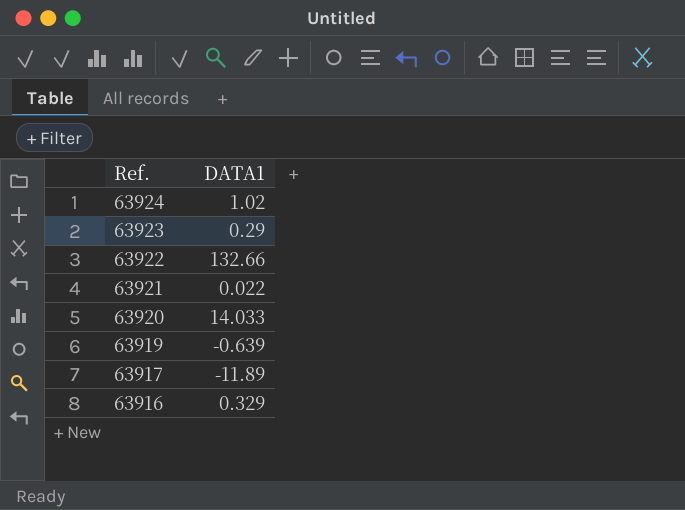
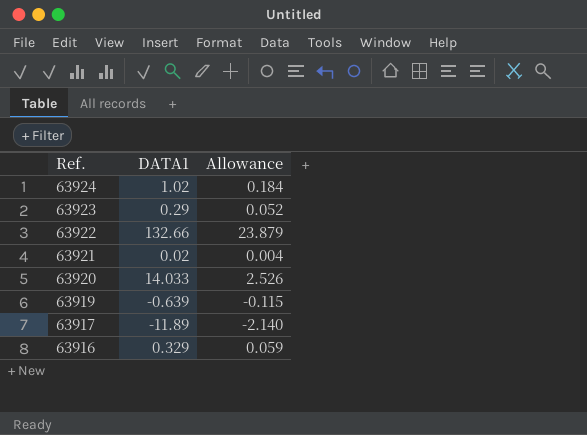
column Allowance | formula: none -> [DATA1] * 0.18
63921 | DATA1: 0.022 -> 0.02

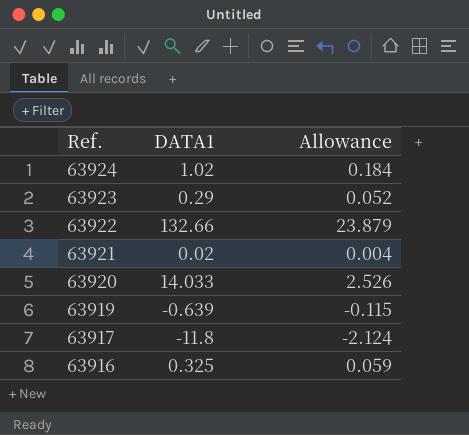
63917 | DATA1: -11.89 -> -11.8
63917 | Allowance: -2.140 -> -2.124
63916 | DATA1: 0.329 -> 0.325

